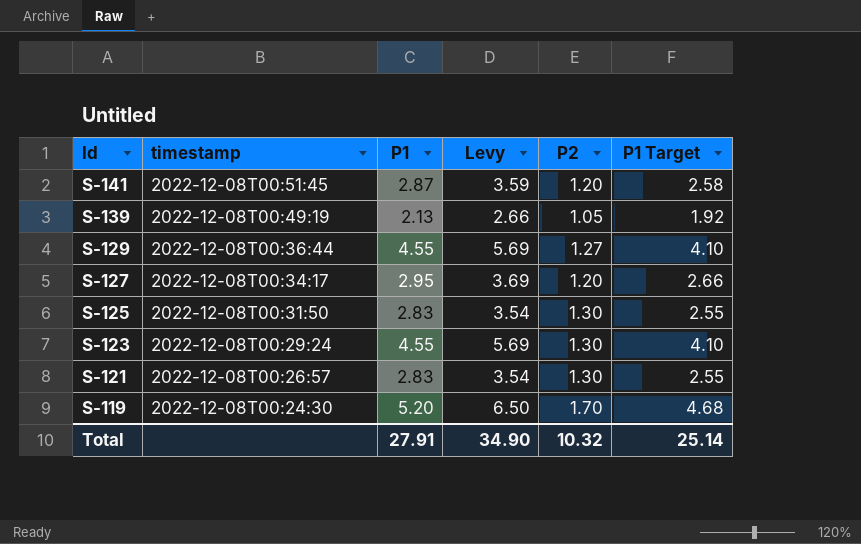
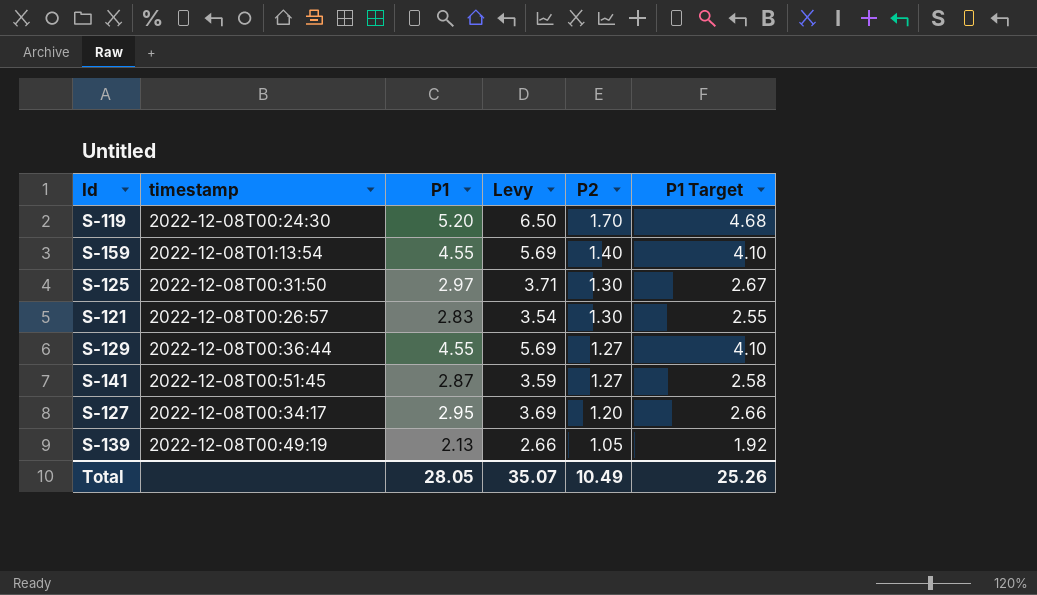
row order: Id descending -> P2 descending
row S-123: 2022-12-08T00:29:24 | 4.55 | 5.69 | 1.30 | 4.10 -> none
row S-159: none -> 2022-12-08T01:13:54 | 4.55 | 5.69 | 1.40 | 4.10
S-125 | P1: 2.83 -> 2.97
S-125 | Levy: 3.54 -> 3.71
S-125 | P1 Target: 2.55 -> 2.67
S-141 | P2: 1.20 -> 1.27
Total | P1: 27.91 -> 28.05
Total | Levy: 34.90 -> 35.07
Total | P2: 10.32 -> 10.49
Total | P1 Target: 25.14 -> 25.26

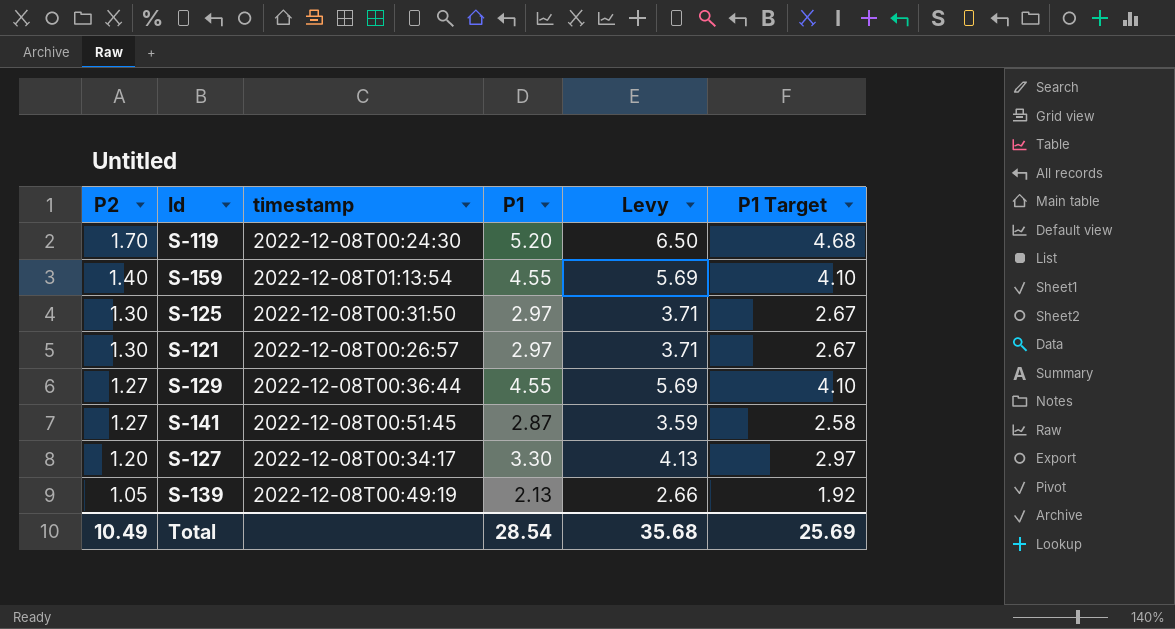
column P2 | position: 5 -> 1
S-121 | P1: 2.83 -> 2.97
S-121 | Levy: 3.54 -> 3.71
S-121 | P1 Target: 2.55 -> 2.67
S-127 | P1: 2.95 -> 3.30
S-127 | Levy: 3.69 -> 4.13
S-127 | P1 Target: 2.66 -> 2.97
Total | P1: 28.05 -> 28.54
Total | Levy: 35.07 -> 35.68
Total | P1 Target: 25.26 -> 25.69

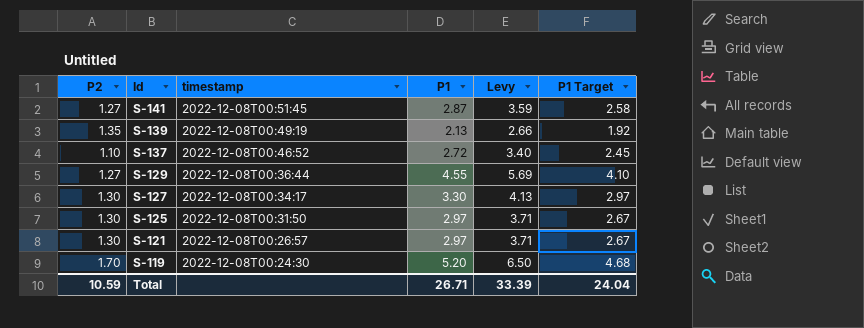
row order: P2 descending -> Id descending
row S-159: 1.40 | 2022-12-08T01:13:54 | 4.55 | 5.69 | 4.10 -> none
S-139 | P2: 1.05 -> 1.35
row S-137: none -> 1.10 | 2022-12-08T00:46:52 | 2.72 | 3.40 | 2.45
S-127 | P2: 1.20 -> 1.30
Total | P2: 10.49 -> 10.59
Total | P1: 28.54 -> 26.71
Total | Levy: 35.68 -> 33.39
Total | P1 Target: 25.69 -> 24.04

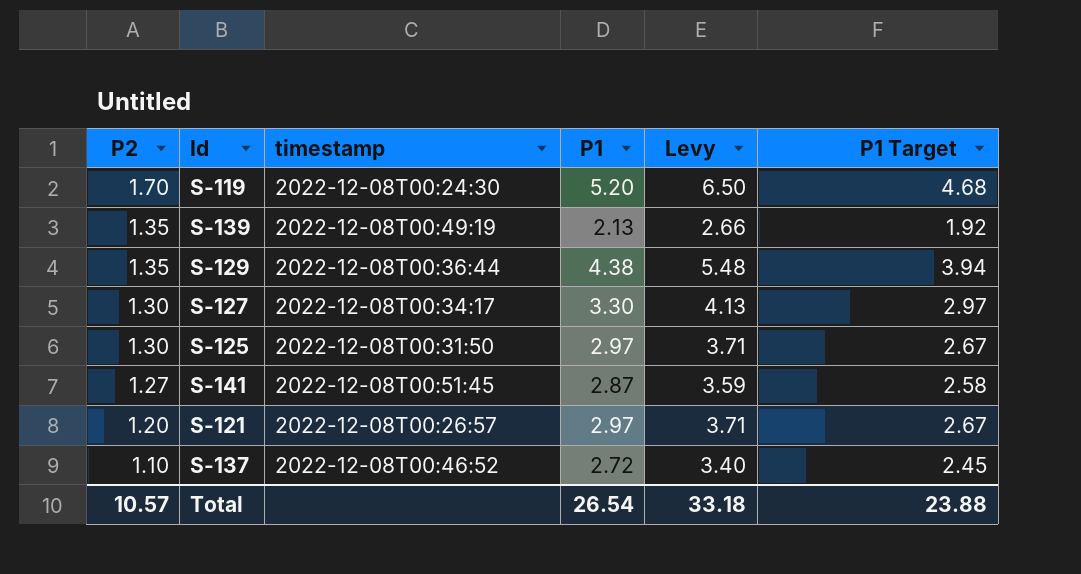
row order: Id descending -> P2 descending
S-129 | P2: 1.27 -> 1.35
S-129 | P1: 4.55 -> 4.38
S-129 | Levy: 5.69 -> 5.48
S-129 | P1 Target: 4.10 -> 3.94
S-121 | P2: 1.30 -> 1.20
Total | P2: 10.59 -> 10.57
Total | P1: 26.71 -> 26.54
Total | Levy: 33.39 -> 33.18
Total | P1 Target: 24.04 -> 23.88

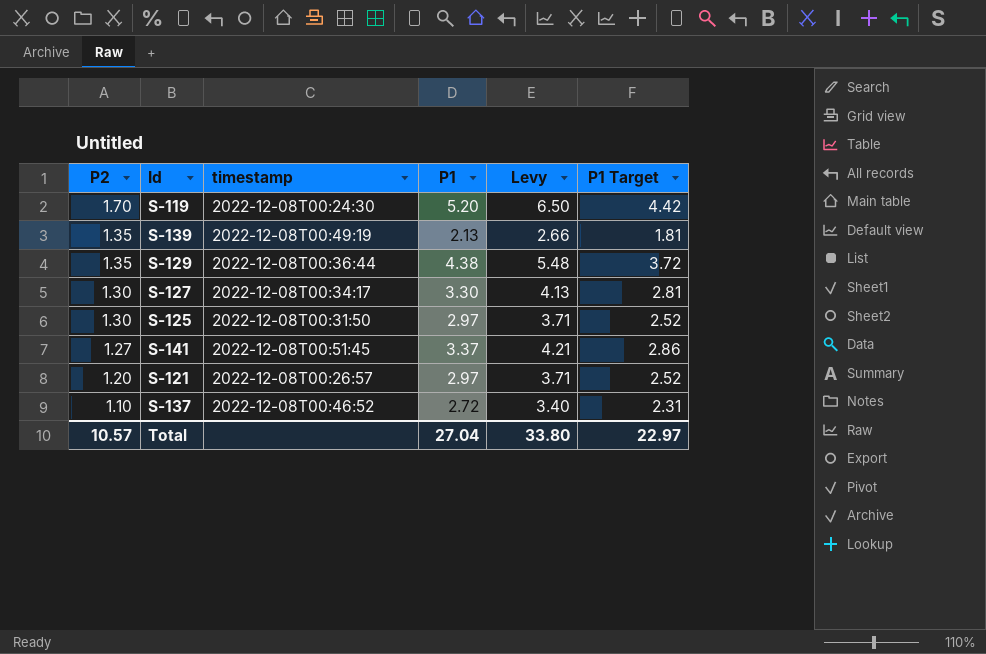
column P1 Target | formula: [P1] * 0.9 -> [P1] * 0.85
S-141 | P1: 2.87 -> 3.37
S-141 | Levy: 3.59 -> 4.21
Total | P1: 26.54 -> 27.04
Total | Levy: 33.18 -> 33.80
Total | P1 Target: 23.88 -> 22.97

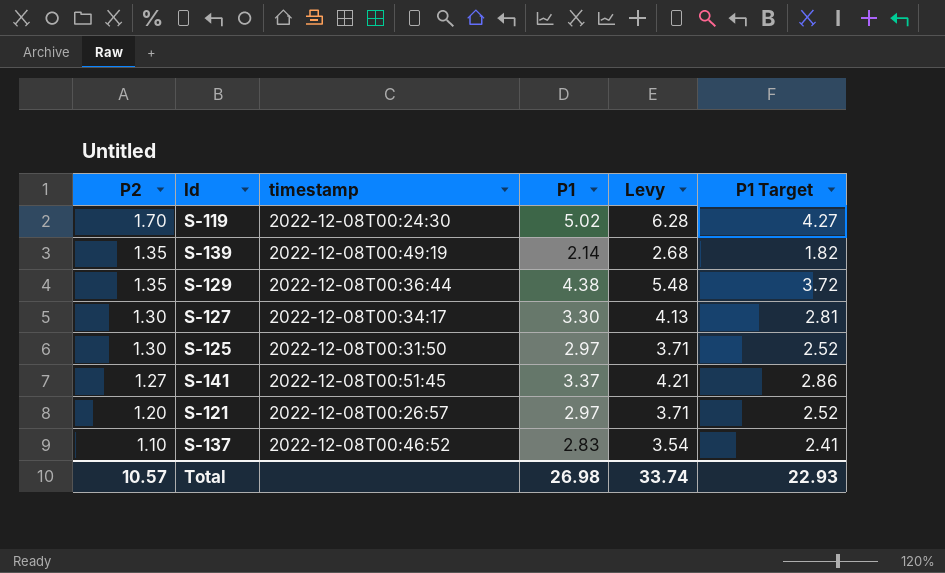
S-119 | P1: 5.20 -> 5.02
S-119 | Levy: 6.50 -> 6.28
S-119 | P1 Target: 4.42 -> 4.27
S-139 | P1: 2.13 -> 2.14
S-139 | Levy: 2.66 -> 2.68
S-139 | P1 Target: 1.81 -> 1.82
S-137 | P1: 2.72 -> 2.83
S-137 | Levy: 3.40 -> 3.54
S-137 | P1 Target: 2.31 -> 2.41
Total | P1: 27.04 -> 26.98
Total | Levy: 33.80 -> 33.74
Total | P1 Target: 22.97 -> 22.93

